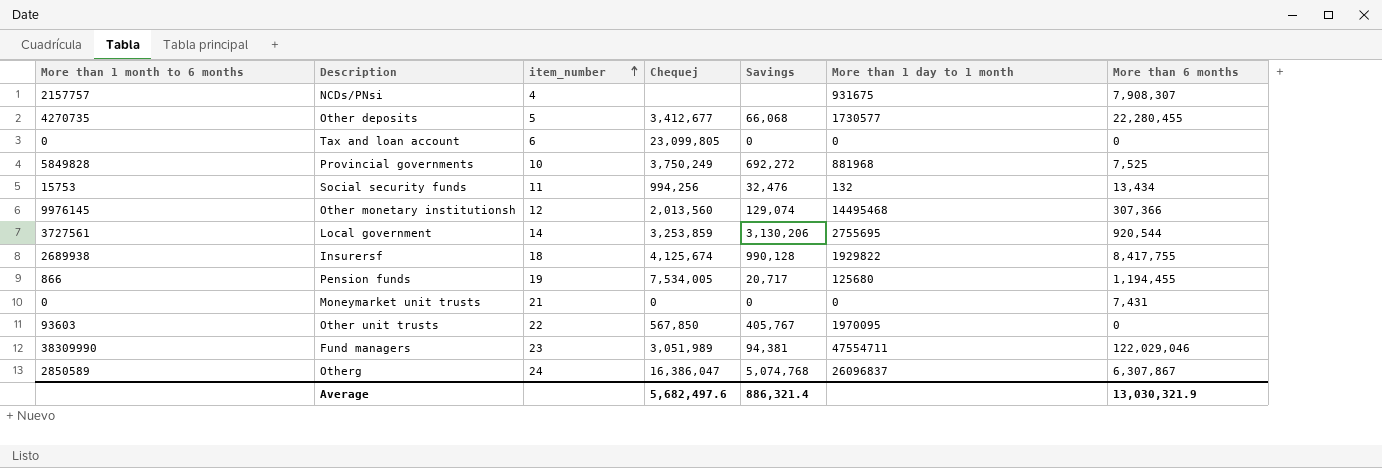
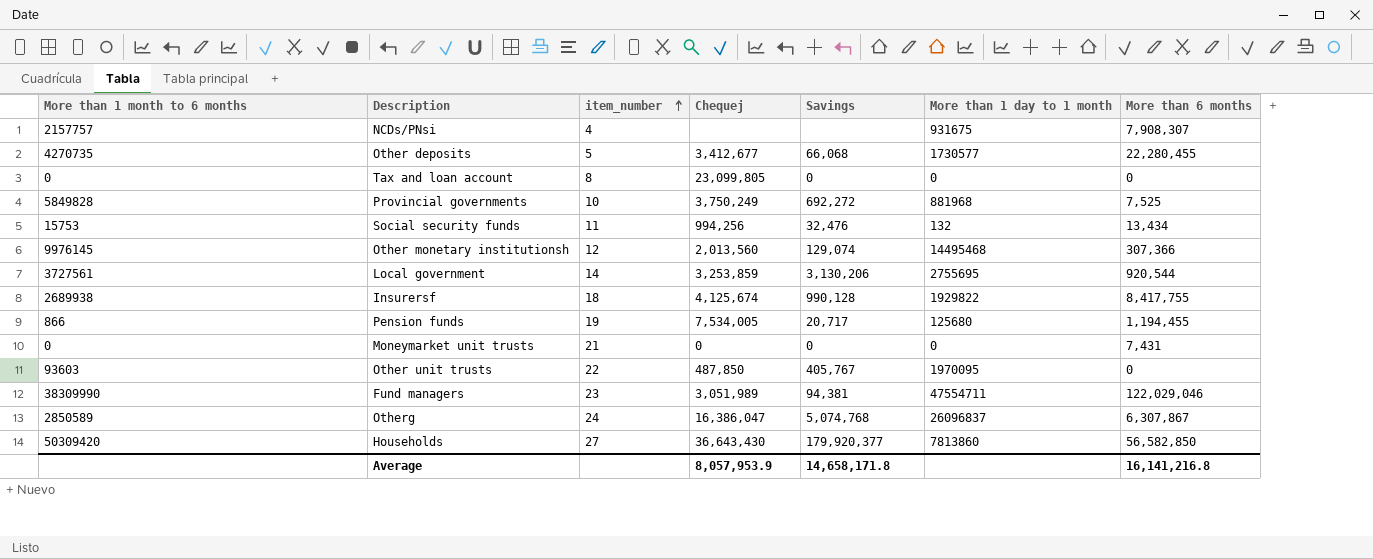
Tax and loan account | item_number: 6 -> 8
Other unit trusts | Chequej: 567,850 -> 487,850
row Households: none -> 50309420 | 27 | 36,643,430 | 179,920,377 | 7813860 | 56,582,850
Average | Chequej: 5,682,497.6 -> 8,057,953.9
Average | Savings: 886,321.4 -> 14,658,171.8
Average | More than 6 months: 13,030,321.9 -> 16,141,216.8

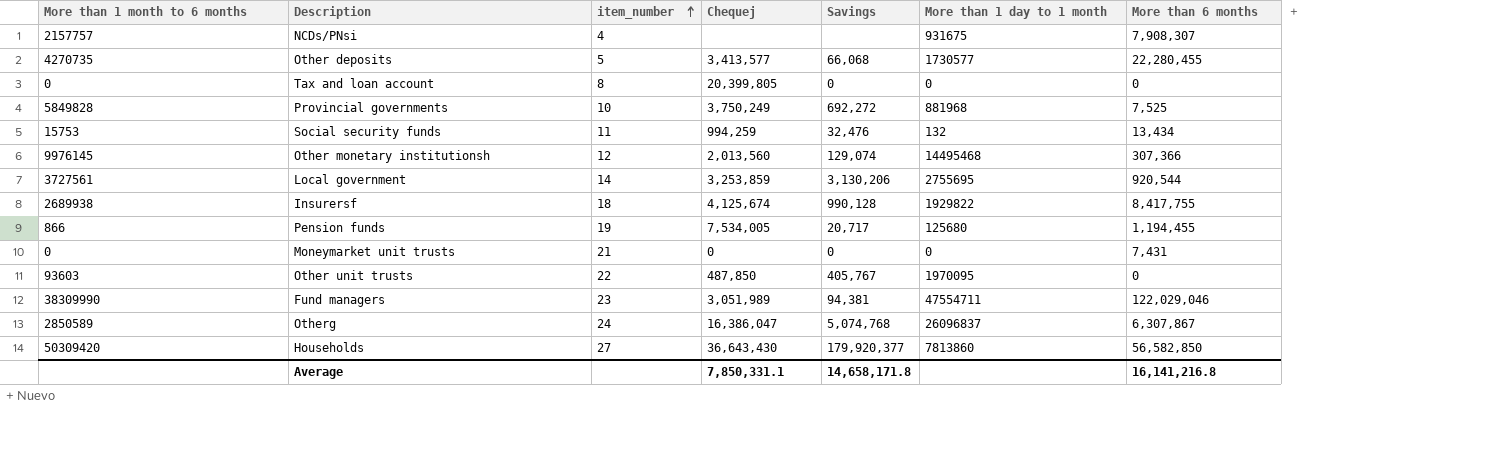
Other deposits | Chequej: 3,412,677 -> 3,413,577
Tax and loan account | Chequej: 23,099,805 -> 20,399,805
Social security funds | Chequej: 994,256 -> 994,259
Average | Chequej: 8,057,953.9 -> 7,850,331.1

